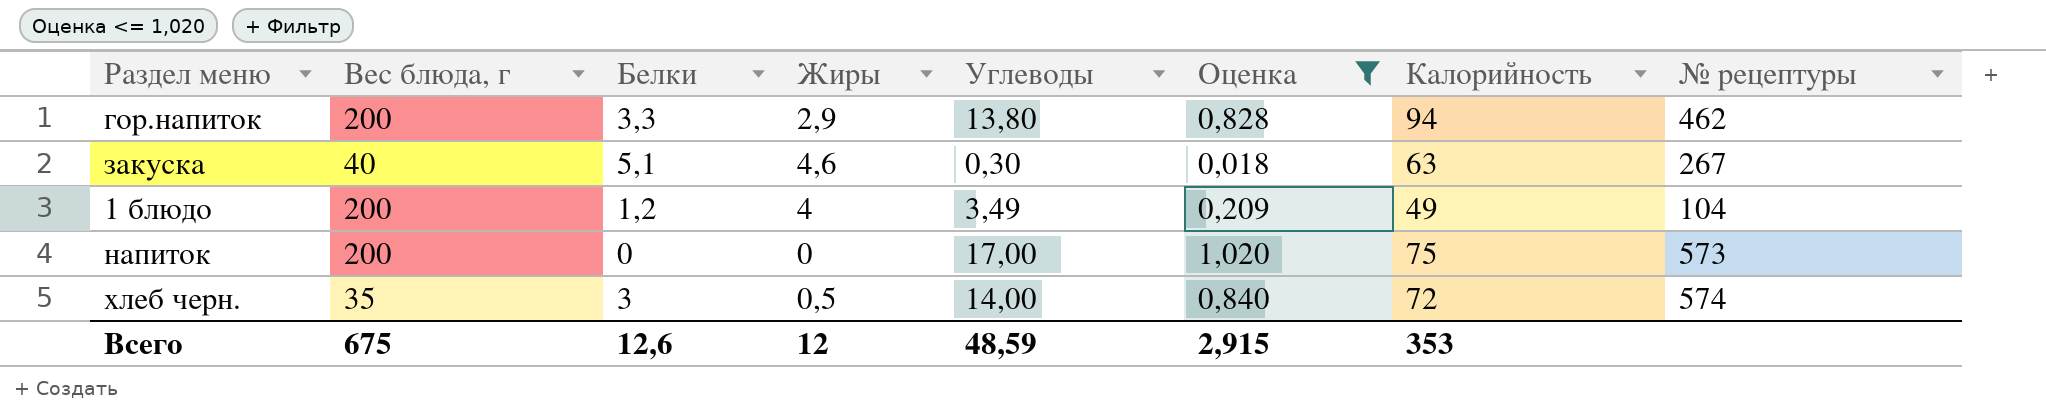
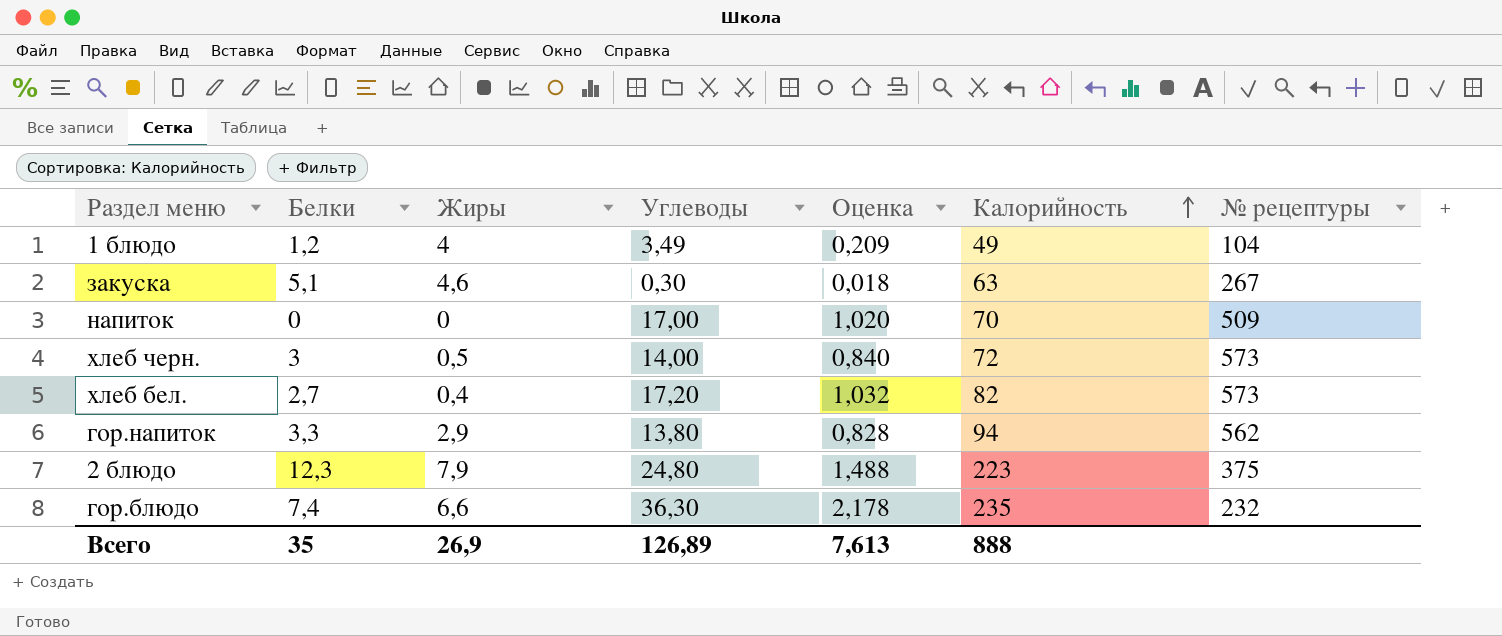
filter: Оценка <= 1,020 -> none
row order: none -> Калорийность ascending
column Вес блюда, г | position: 2 -> none
напиток | Калорийность: 75 -> 70
напиток | № рецептуры: 573 -> 509
хлеб черн. | № рецептуры: 574 -> 573
гор.напиток | № рецептуры: 462 -> 562
Всего | Белки: 12,6 -> 35
Всего | Жиры: 12 -> 26,9
Всего | Углеводы: 48,59 -> 126,89
Всего | Оценка: 2,915 -> 7,613
Всего | Калорийность: 353 -> 888

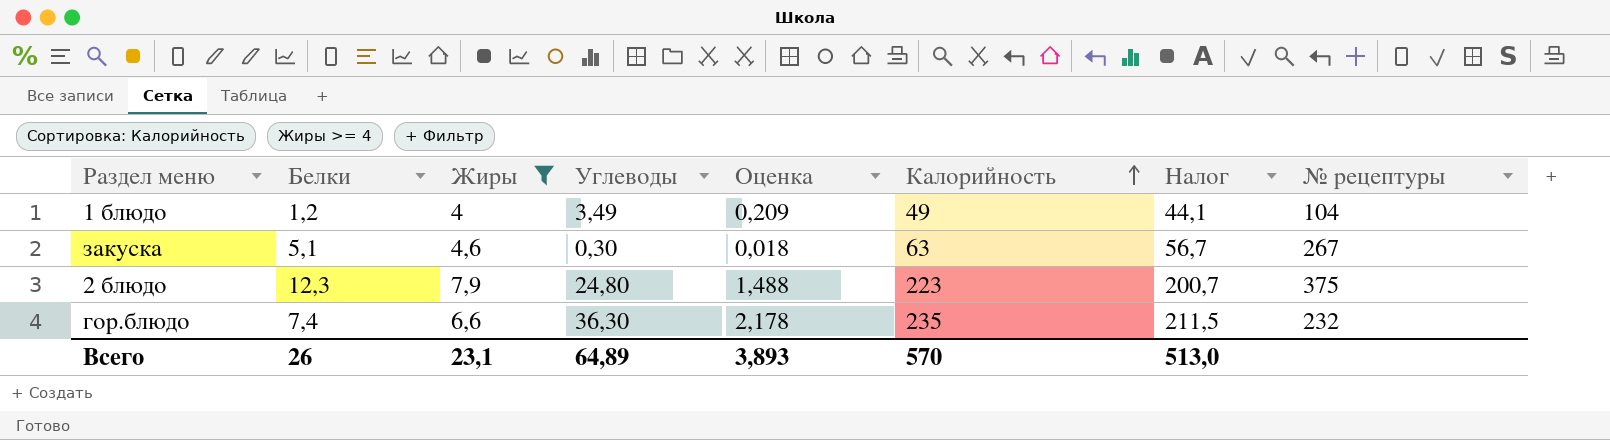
filter: none -> Жиры >= 4
column Налог | formula: none -> [Калорийность] * 0,9
Всего | Белки: 35 -> 26
Всего | Жиры: 26,9 -> 23,1
Всего | Углеводы: 126,89 -> 64,89
Всего | Оценка: 7,613 -> 3,893
Всего | Калорийность: 888 -> 570

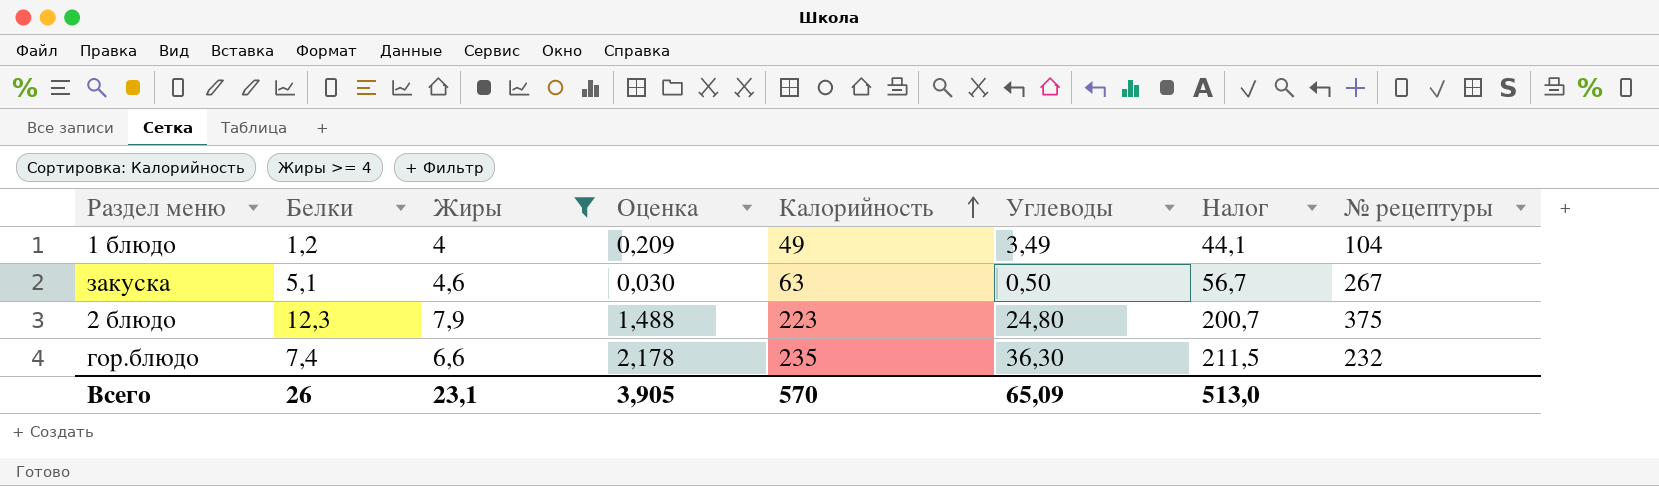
column Углеводы | position: 4 -> 6
закуска | Оценка: 0,018 -> 0,030
закуска | Углеводы: 0,30 -> 0,50
Всего | Оценка: 3,893 -> 3,905
Всего | Углеводы: 64,89 -> 65,09

